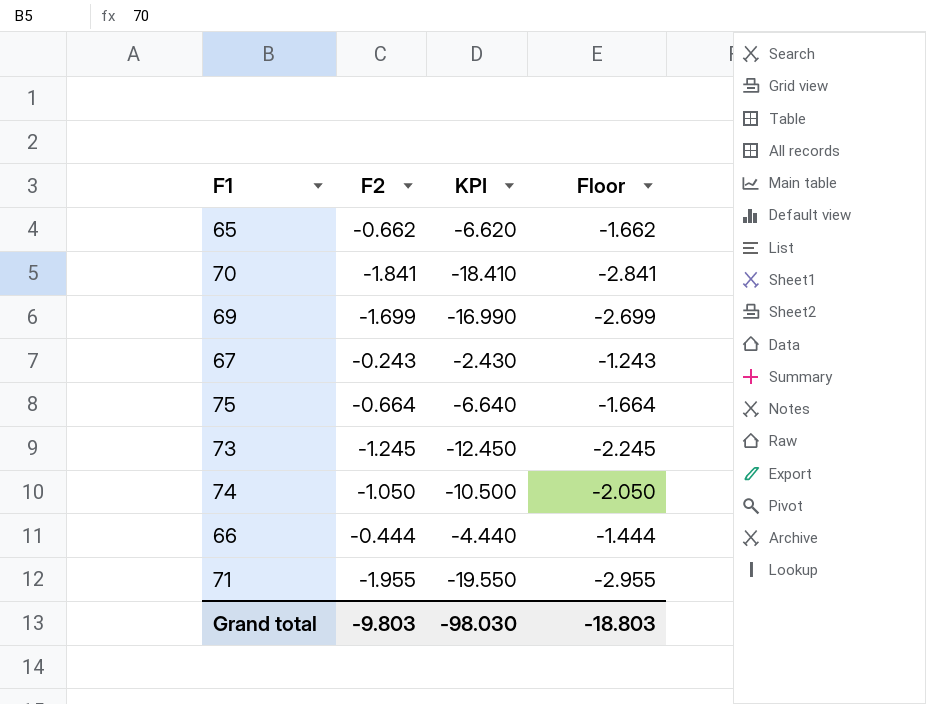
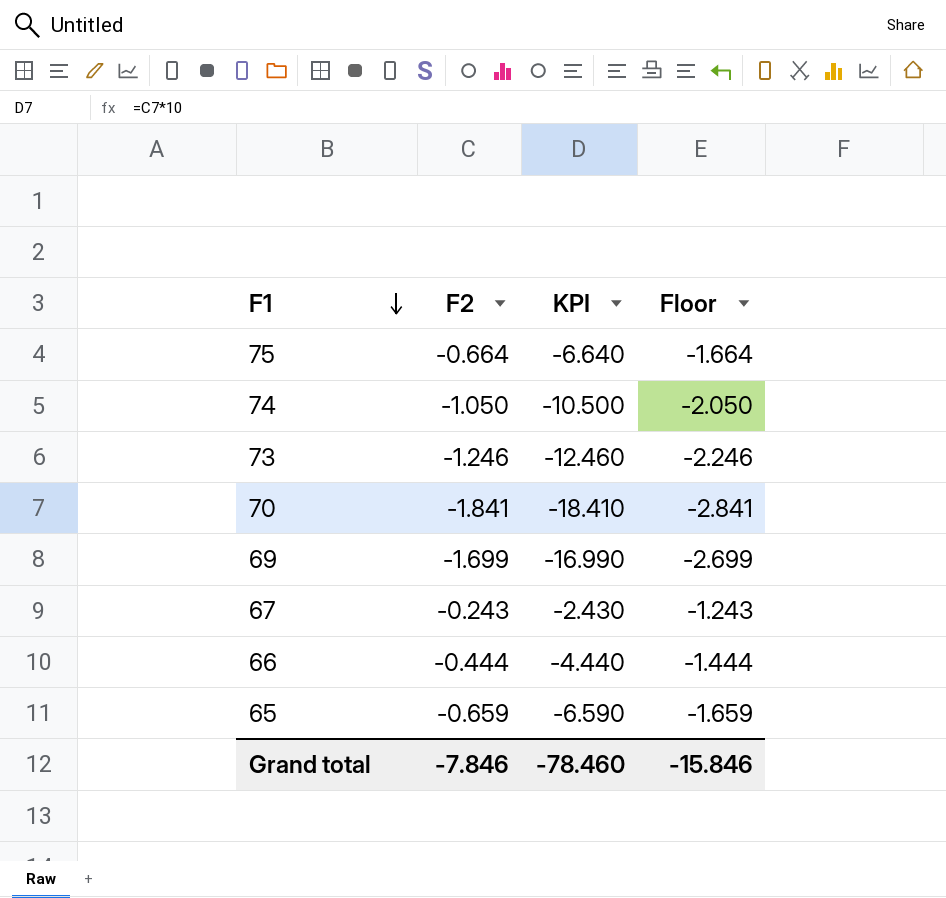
row order: none -> F1 descending
row 71: -1.955 | -19.550 | -2.955 -> none
73 | F2: -1.245 -> -1.246
73 | KPI: -12.450 -> -12.460
73 | Floor: -2.245 -> -2.246
65 | F2: -0.662 -> -0.659
65 | KPI: -6.620 -> -6.590
65 | Floor: -1.662 -> -1.659
Grand total | F2: -9.803 -> -7.846
Grand total | KPI: -98.030 -> -78.460
Grand total | Floor: -18.803 -> -15.846

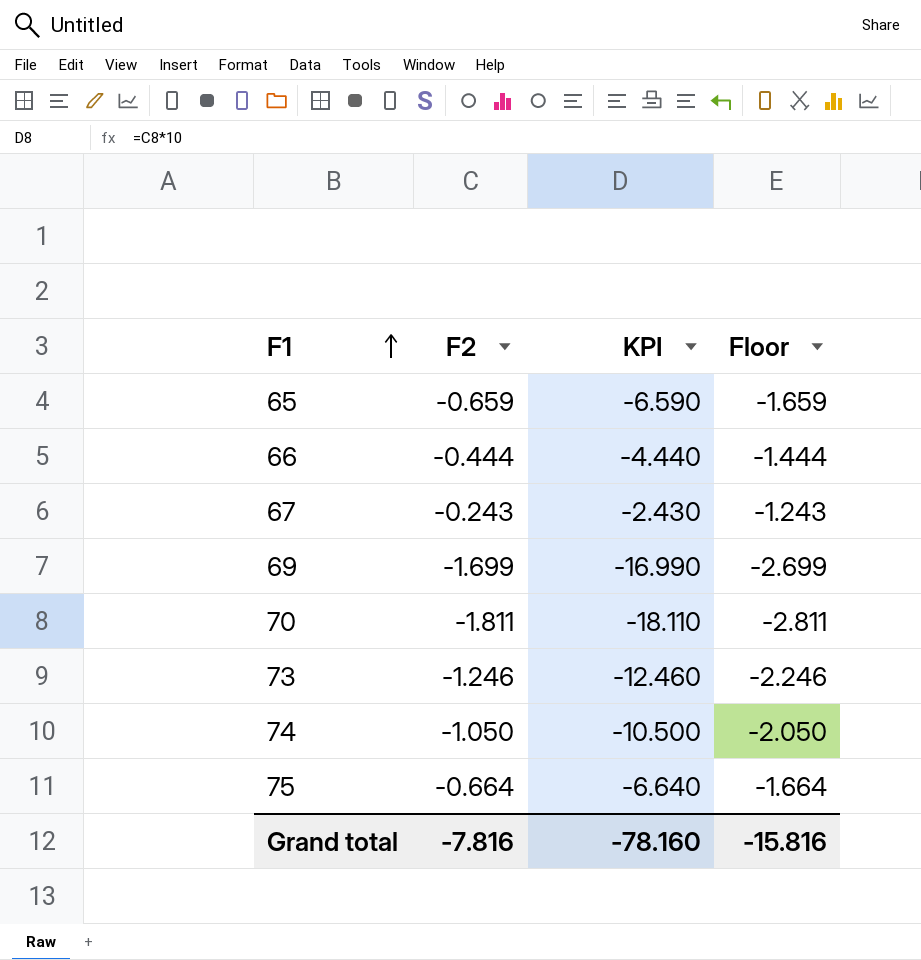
row order: F1 descending -> F1 ascending
70 | F2: -1.841 -> -1.811
70 | KPI: -18.410 -> -18.110
70 | Floor: -2.841 -> -2.811
Grand total | F2: -7.846 -> -7.816
Grand total | KPI: -78.460 -> -78.160
Grand total | Floor: -15.846 -> -15.816

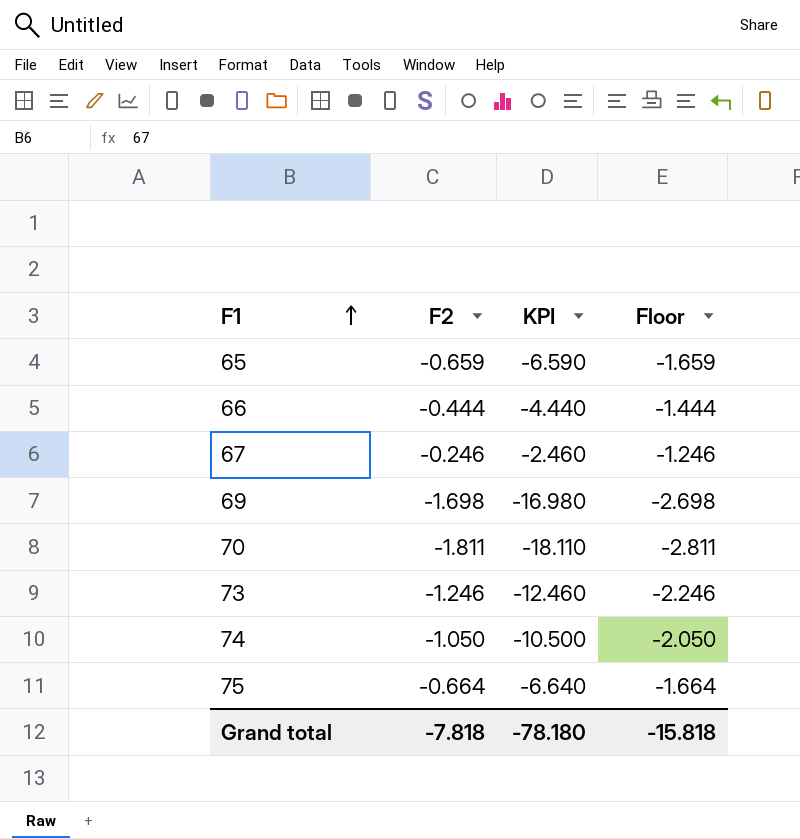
67 | F2: -0.243 -> -0.246
67 | KPI: -2.430 -> -2.460
67 | Floor: -1.243 -> -1.246
69 | F2: -1.699 -> -1.698
69 | KPI: -16.990 -> -16.980
69 | Floor: -2.699 -> -2.698
Grand total | F2: -7.816 -> -7.818
Grand total | KPI: -78.160 -> -78.180
Grand total | Floor: -15.816 -> -15.818

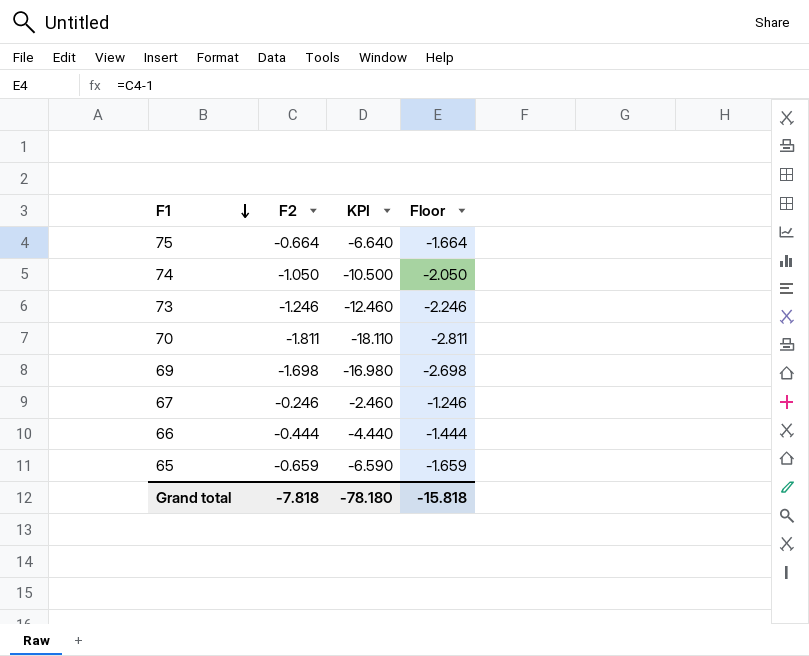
row order: F1 ascending -> F1 descending

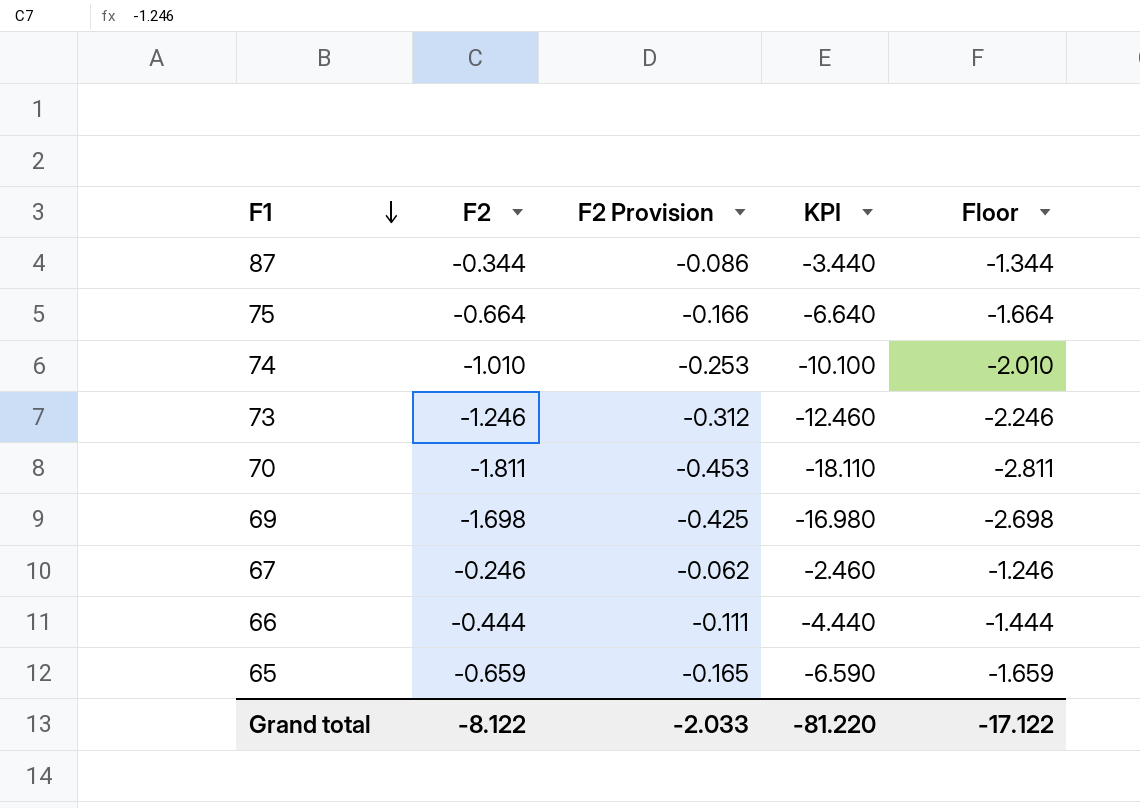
column F2 Provision | formula: none -> [F2] * 0.25
row 87: none -> -0.344 | -0.086 | -3.440 | -1.344
74 | F2: -1.050 -> -1.010
74 | KPI: -10.500 -> -10.100
74 | Floor: -2.050 -> -2.010
Grand total | F2: -7.818 -> -8.122
Grand total | KPI: -78.180 -> -81.220
Grand total | Floor: -15.818 -> -17.122

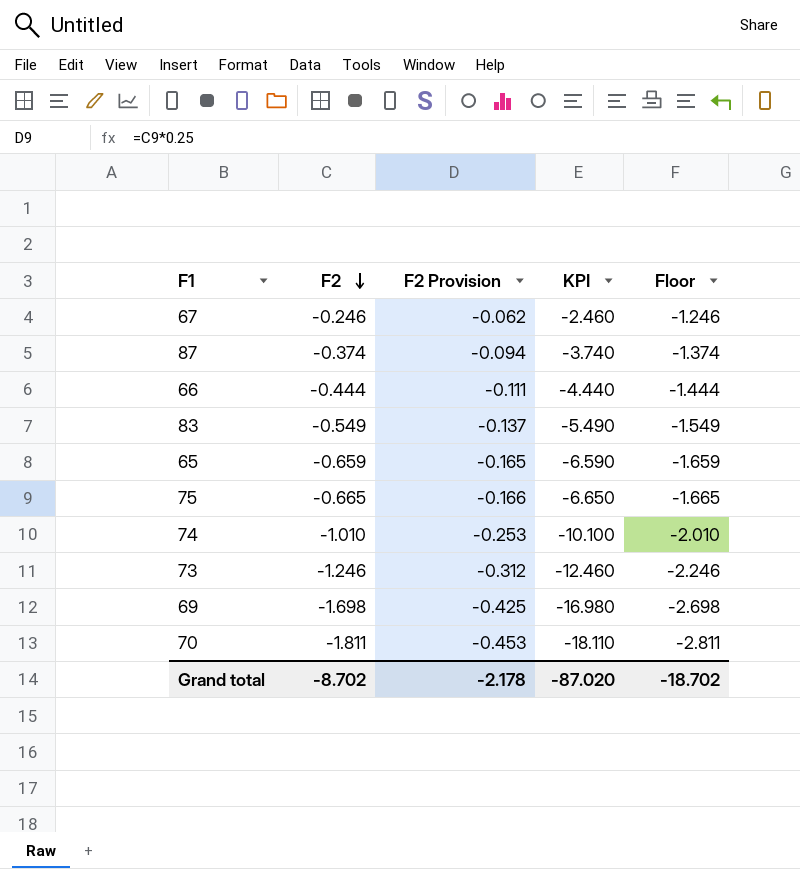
row order: F1 descending -> F2 descending
87 | F2: -0.344 -> -0.374
87 | F2 Provision: -0.086 -> -0.094
87 | KPI: -3.440 -> -3.740
87 | Floor: -1.344 -> -1.374
row 83: none -> -0.549 | -0.137 | -5.490 | -1.549
75 | F2: -0.664 -> -0.665
75 | KPI: -6.640 -> -6.650
75 | Floor: -1.664 -> -1.665
Grand total | F2: -8.122 -> -8.702
Grand total | F2 Provision: -2.033 -> -2.178
Grand total | KPI: -81.220 -> -87.020
Grand total | Floor: -17.122 -> -18.702

